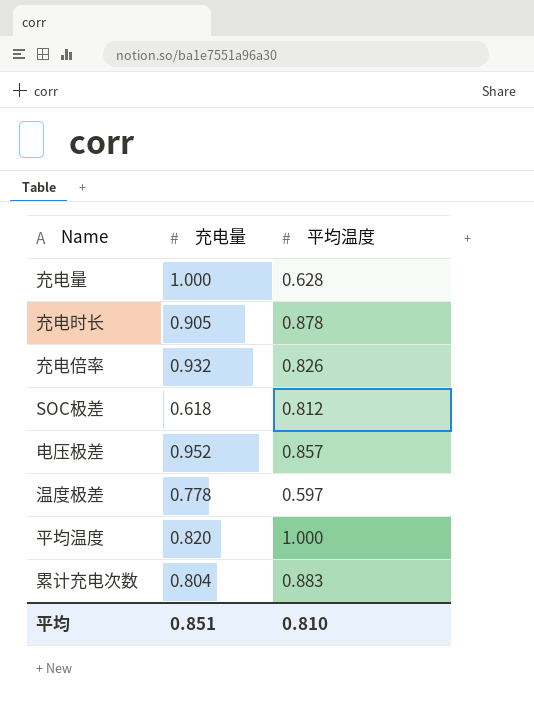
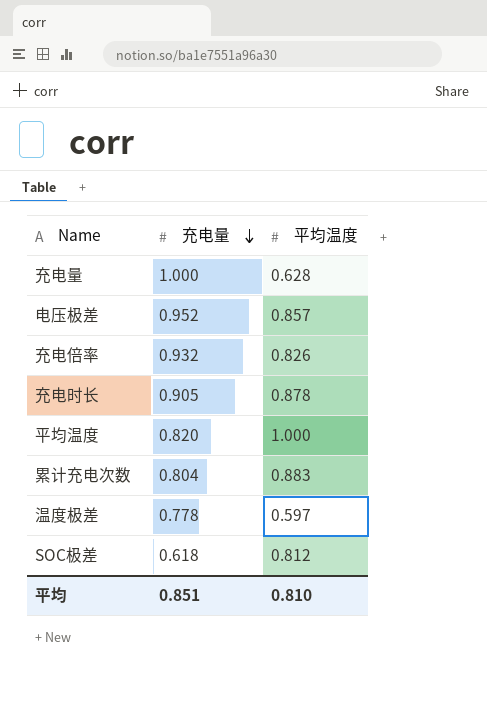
row order: none -> 充电量 descending

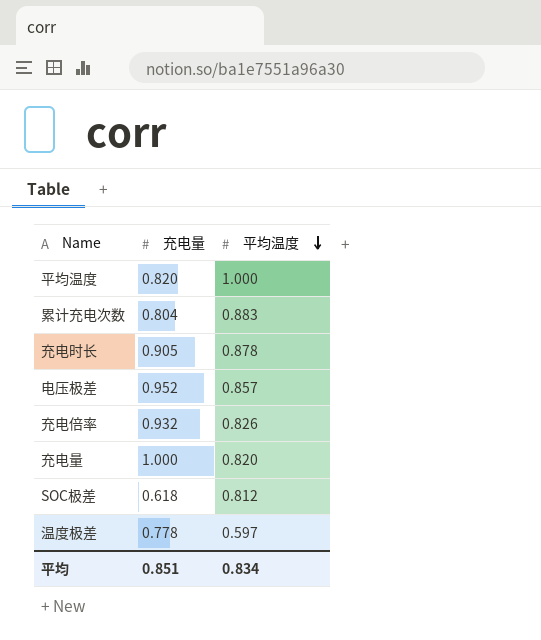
row order: 充电量 descending -> 平均温度 descending
充电量 | 平均温度: 0.628 -> 0.820
平均 | 平均温度: 0.810 -> 0.834

